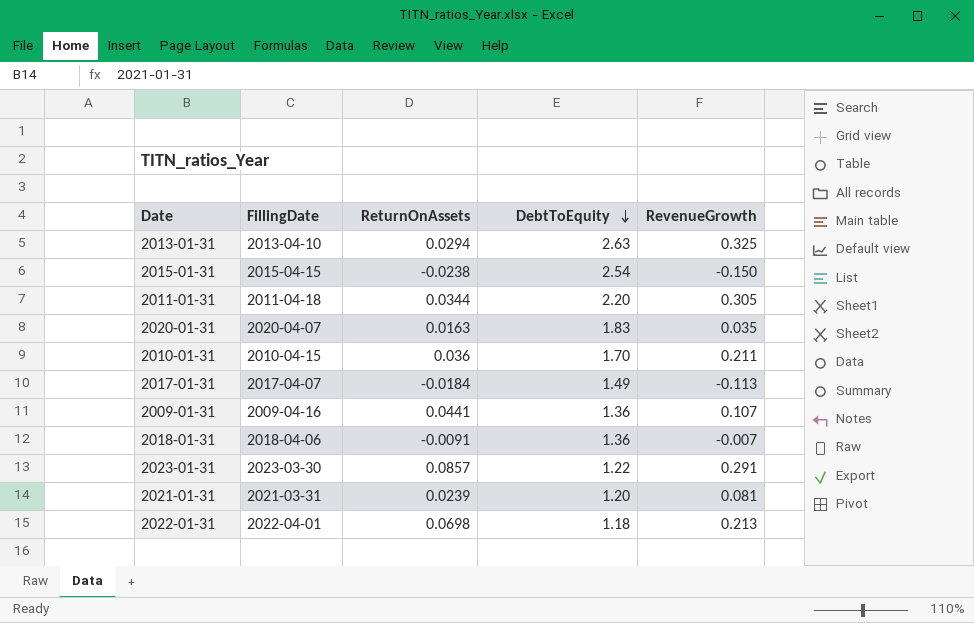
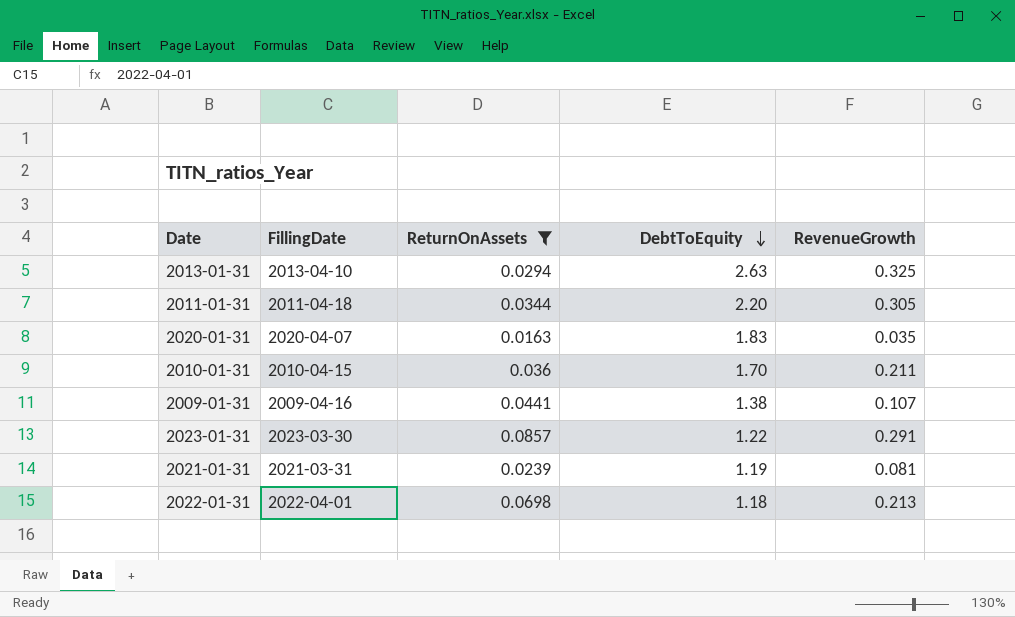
filter: none -> ReturnOnAssets >= 0.0163
2009-01-31 | DebtToEquity: 1.36 -> 1.38
2021-01-31 | DebtToEquity: 1.20 -> 1.19

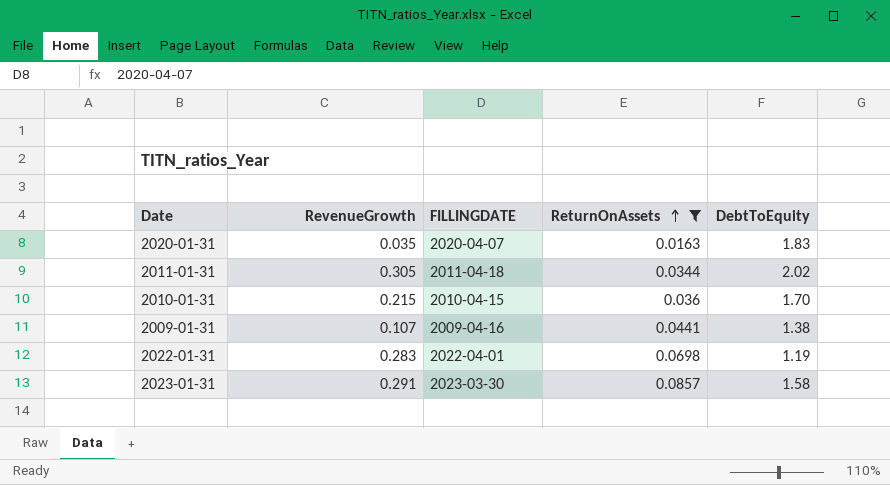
row order: DebtToEquity descending -> ReturnOnAssets ascending
column RevenueGrowth | position: 5 -> 2
column name: FillingDate -> FILLINGDATE
row 2013-01-31: 2013-04-10 | 0.0294 | 2.63 | 0.325 -> none
row 2021-01-31: 2021-03-31 | 0.0239 | 1.19 | 0.081 -> none
2011-01-31 | DebtToEquity: 2.20 -> 2.02
2010-01-31 | RevenueGrowth: 0.211 -> 0.215
2022-01-31 | RevenueGrowth: 0.213 -> 0.283
2022-01-31 | DebtToEquity: 1.18 -> 1.19
2023-01-31 | DebtToEquity: 1.22 -> 1.58

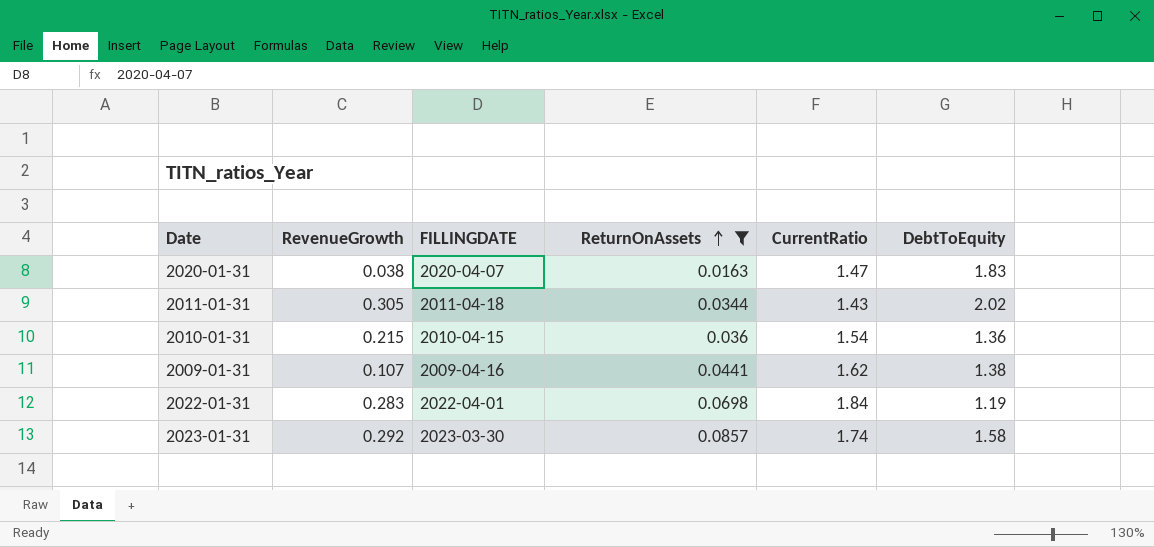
column CurrentRatio | position: none -> 5
2020-01-31 | RevenueGrowth: 0.035 -> 0.038
2010-01-31 | DebtToEquity: 1.70 -> 1.36
2023-01-31 | RevenueGrowth: 0.291 -> 0.292

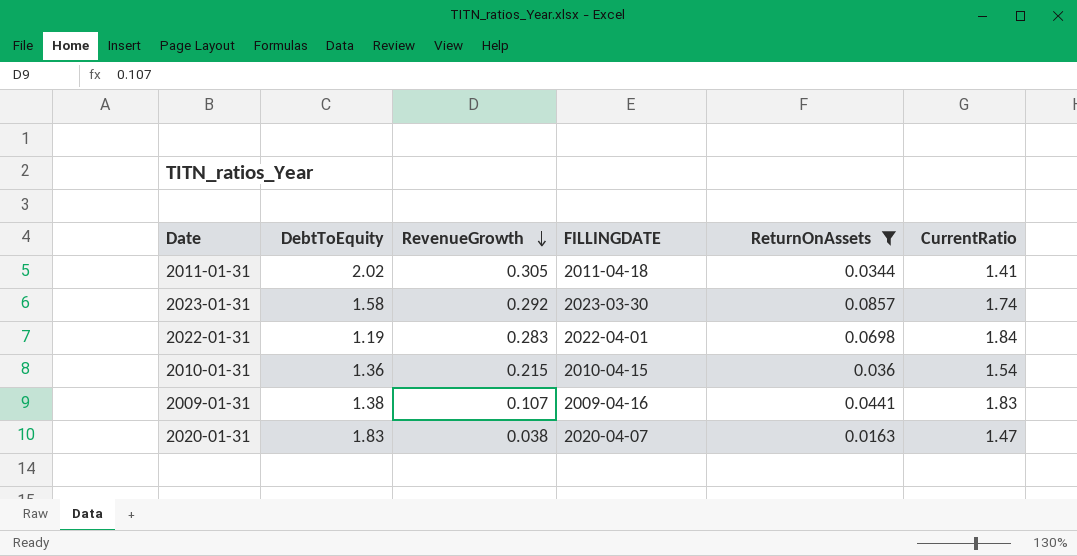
row order: ReturnOnAssets ascending -> RevenueGrowth descending
column DebtToEquity | position: 6 -> 2
2011-01-31 | CurrentRatio: 1.43 -> 1.41
2009-01-31 | CurrentRatio: 1.62 -> 1.83

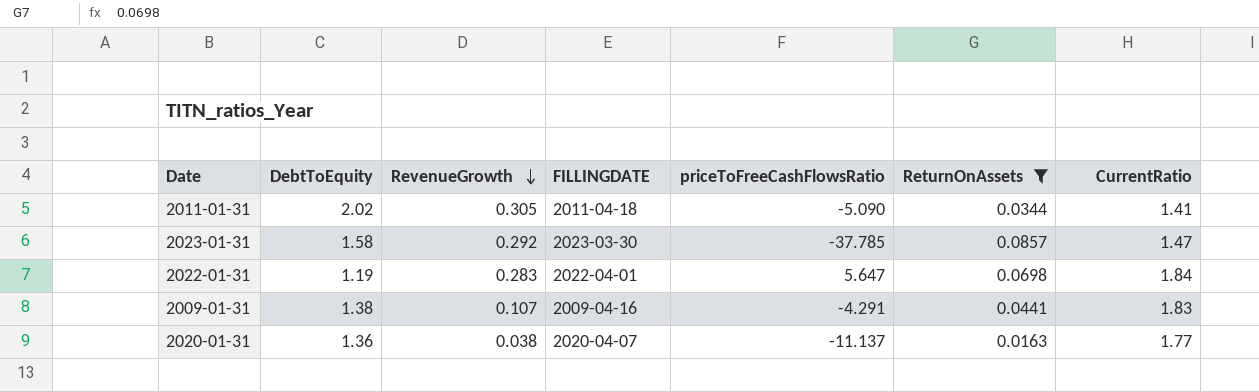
column priceToFreeCashFlowsRatio | position: none -> 5
row 2010-01-31: 1.36 | 0.215 | 2010-04-15 | 0.036 | 1.54 -> none
2023-01-31 | CurrentRatio: 1.74 -> 1.47
2020-01-31 | DebtToEquity: 1.83 -> 1.36
2020-01-31 | CurrentRatio: 1.47 -> 1.77

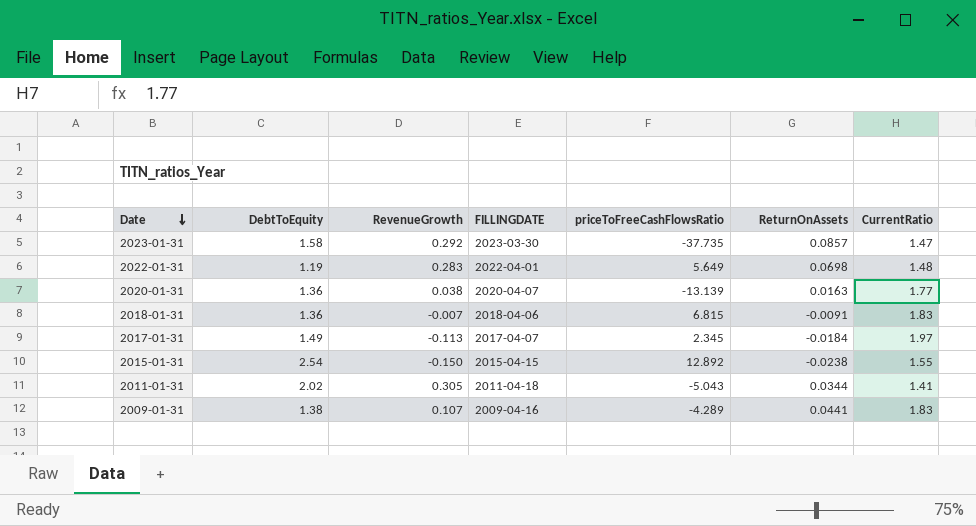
filter: ReturnOnAssets >= 0.0163 -> none
row order: RevenueGrowth descending -> Date descending
2023-01-31 | priceToFreeCashFlowsRatio: -37.785 -> -37.735
2022-01-31 | priceToFreeCashFlowsRatio: 5.647 -> 5.649
2022-01-31 | CurrentRatio: 1.84 -> 1.48
2020-01-31 | priceToFreeCashFlowsRatio: -11.137 -> -13.139
2011-01-31 | priceToFreeCashFlowsRatio: -5.090 -> -5.043
2009-01-31 | priceToFreeCashFlowsRatio: -4.291 -> -4.289

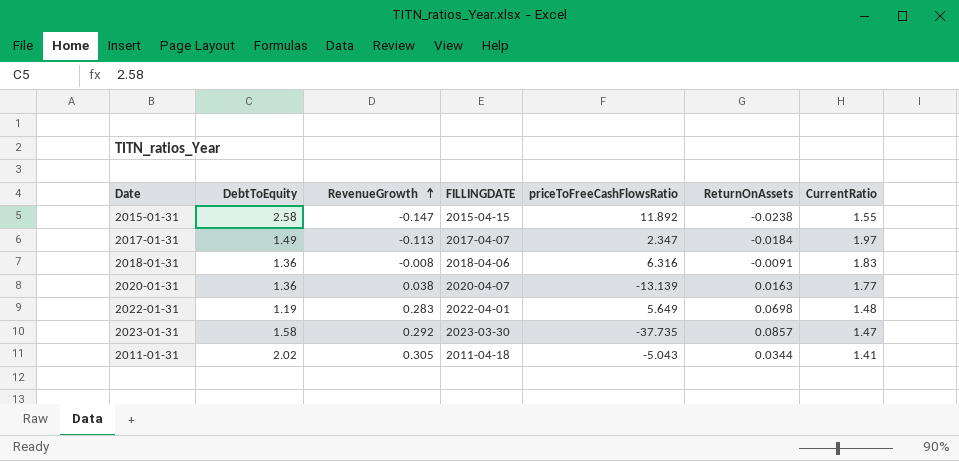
row order: Date descending -> RevenueGrowth ascending
row 2009-01-31: 1.38 | 0.107 | 2009-04-16 | -4.289 | 0.0441 | 1.83 -> none
2015-01-31 | DebtToEquity: 2.54 -> 2.58
2015-01-31 | RevenueGrowth: -0.150 -> -0.147
2015-01-31 | priceToFreeCashFlowsRatio: 12.892 -> 11.892
2017-01-31 | priceToFreeCashFlowsRatio: 2.345 -> 2.347
2018-01-31 | RevenueGrowth: -0.007 -> -0.008
2018-01-31 | priceToFreeCashFlowsRatio: 6.815 -> 6.316

